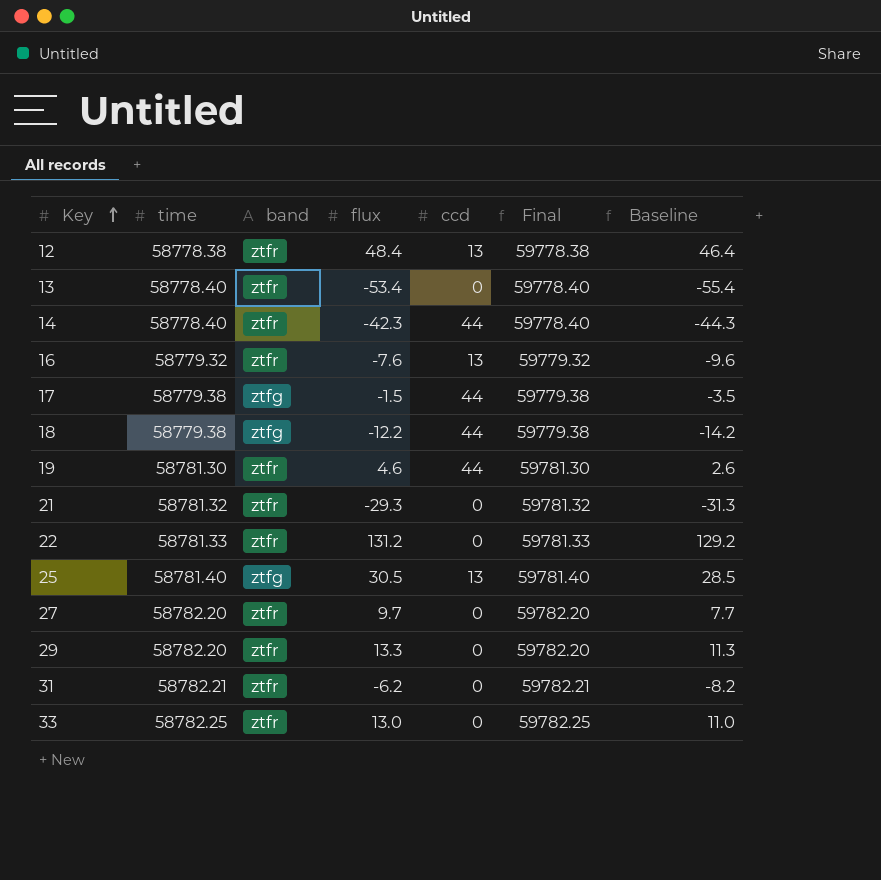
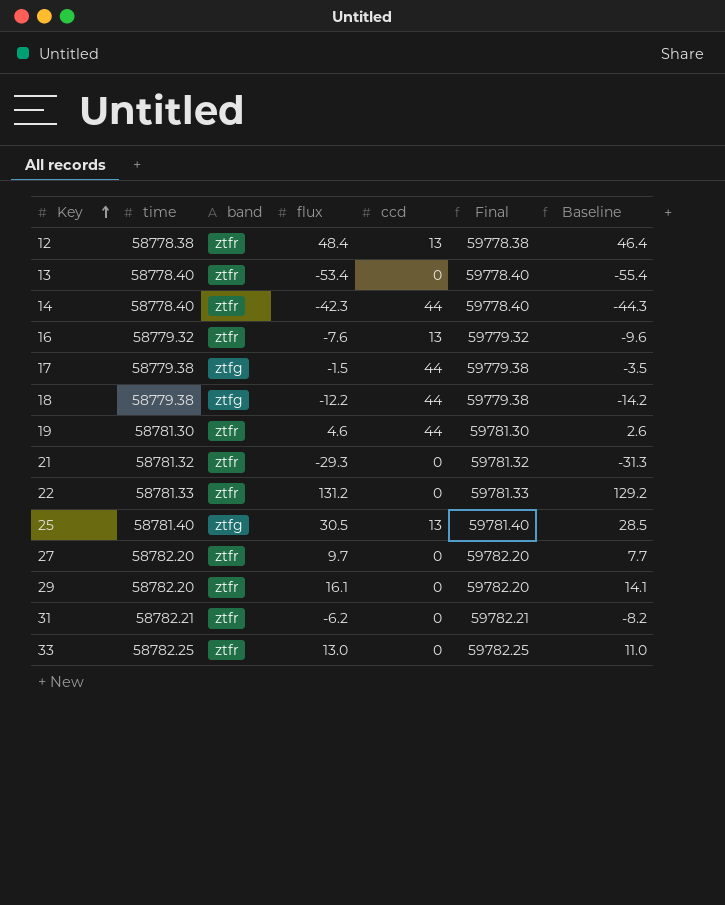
29 | flux: 13.3 -> 16.1
29 | Baseline: 11.3 -> 14.1

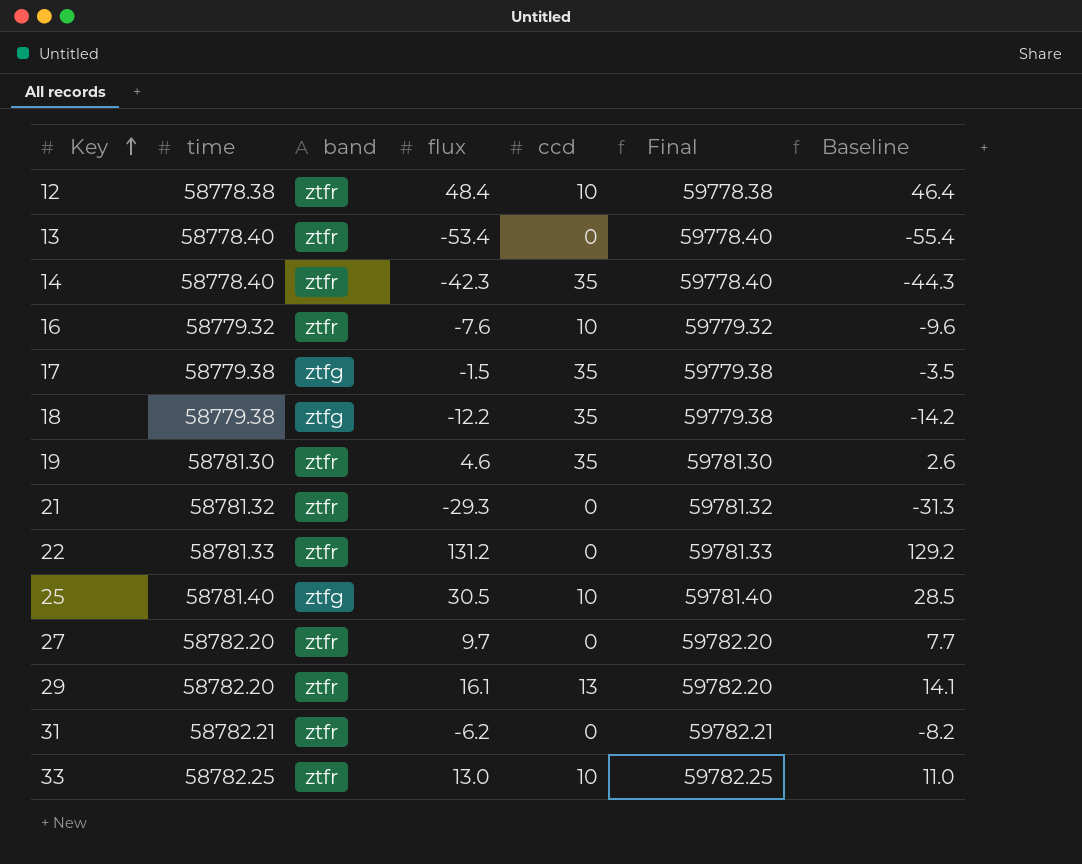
12 | ccd: 13 -> 10
14 | ccd: 44 -> 35
16 | ccd: 13 -> 10
17 | ccd: 44 -> 35
18 | ccd: 44 -> 35
19 | ccd: 44 -> 35
25 | ccd: 13 -> 10
29 | ccd: 0 -> 13
33 | ccd: 0 -> 10

